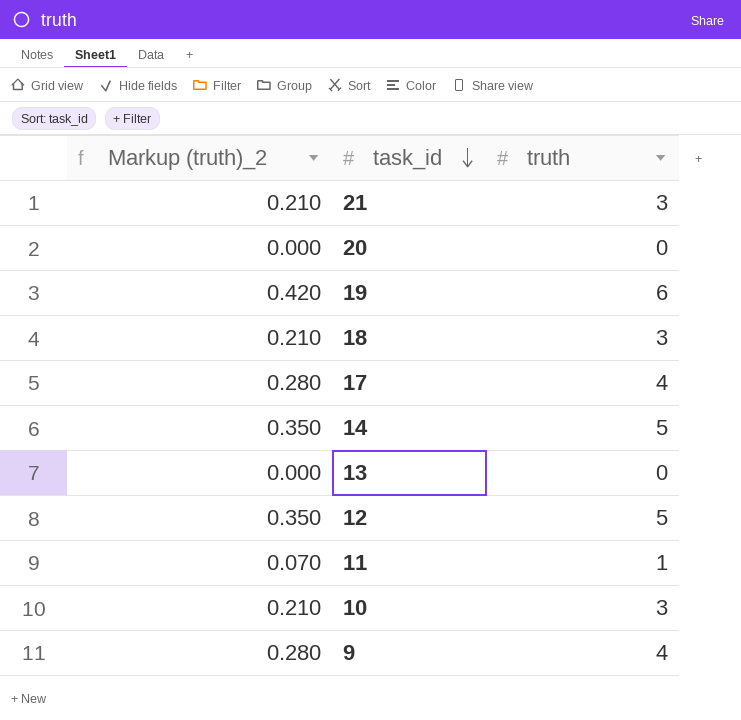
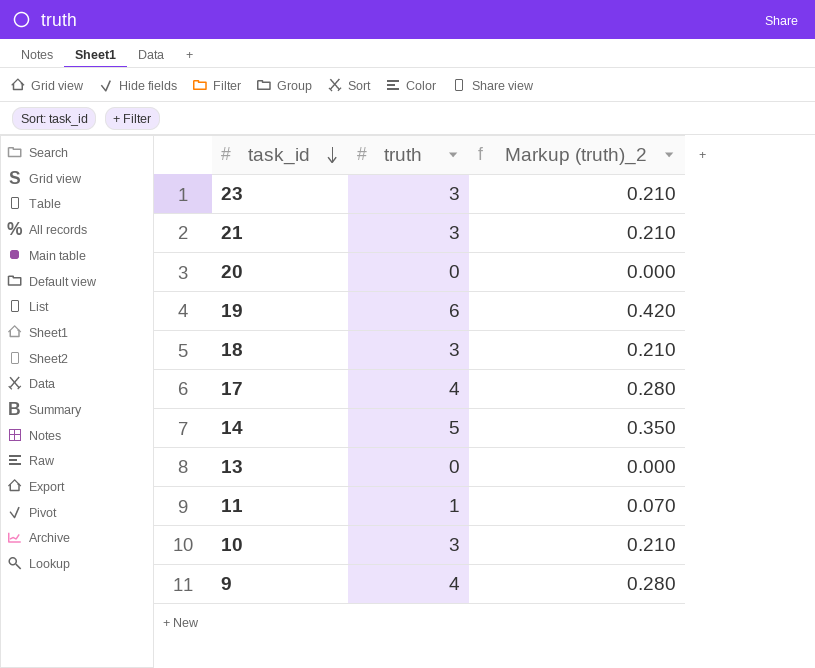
column Markup (truth)_2 | position: 1 -> 3
row 12: 0.350 | 5 -> none
row 23: none -> 3 | 0.210

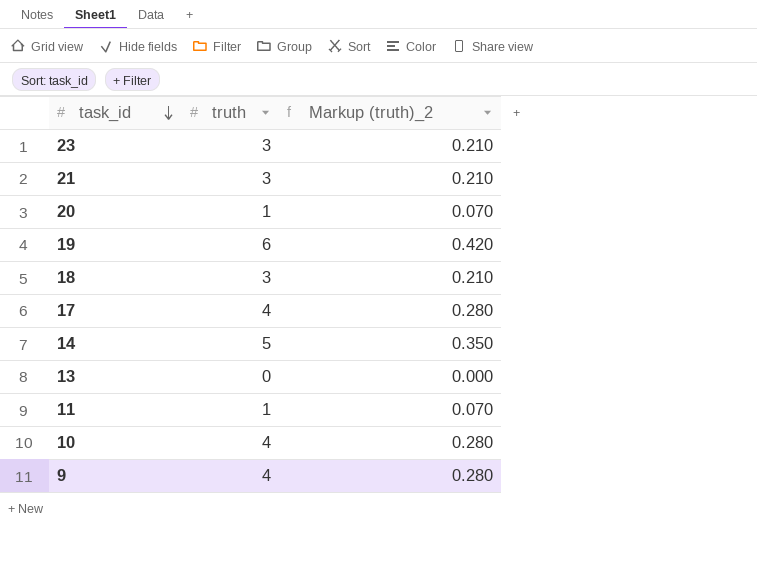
20 | truth: 0 -> 1
20 | Markup (truth)_2: 0.000 -> 0.070
10 | truth: 3 -> 4
10 | Markup (truth)_2: 0.210 -> 0.280

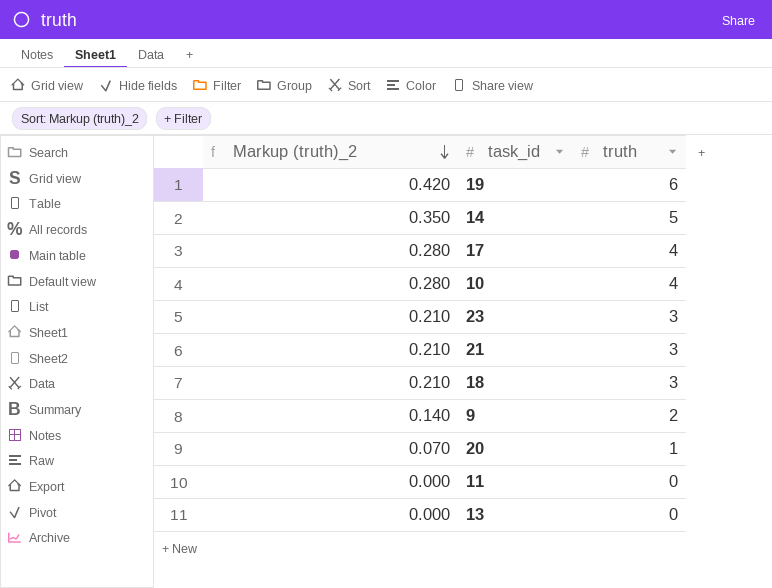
row order: task_id descending -> Markup (truth)_2 descending
column Markup (truth)_2 | position: 3 -> 1
9 | Markup (truth)_2: 0.280 -> 0.140
9 | truth: 4 -> 2
11 | Markup (truth)_2: 0.070 -> 0.000
11 | truth: 1 -> 0

